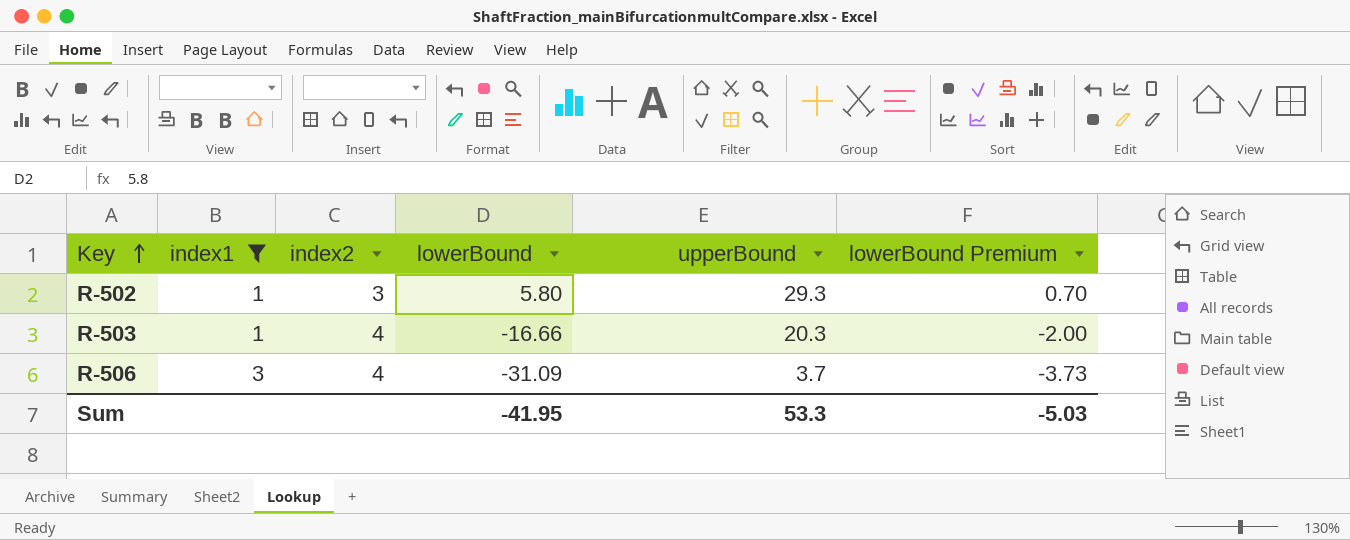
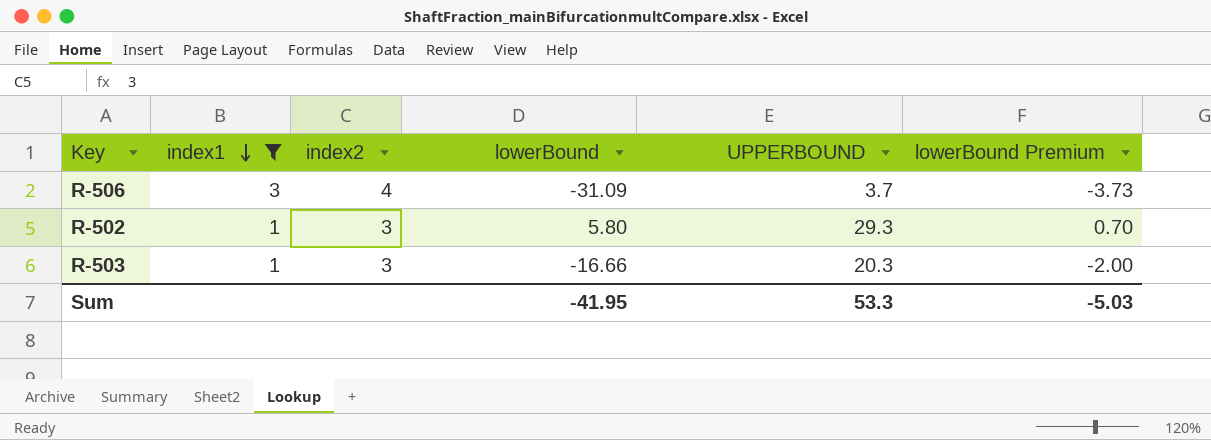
row order: Key ascending -> index1 descending
column name: upperBound -> UPPERBOUND
R-503 | index2: 4 -> 3

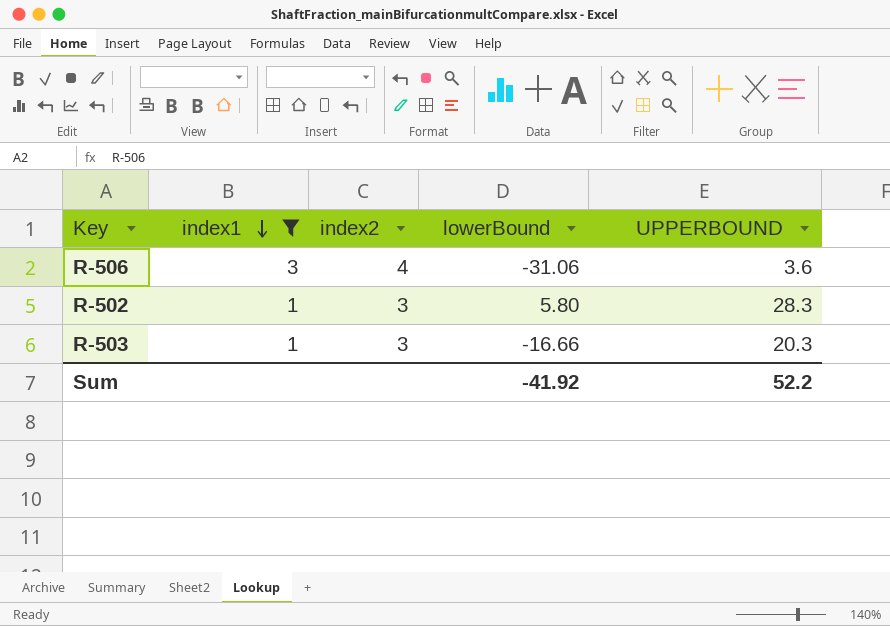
column lowerBound Premium | formula: [lowerBound] * 0.12 -> none
R-506 | lowerBound: -31.09 -> -31.06
R-506 | UPPERBOUND: 3.7 -> 3.6
R-502 | UPPERBOUND: 29.3 -> 28.3
Sum | lowerBound: -41.95 -> -41.92
Sum | UPPERBOUND: 53.3 -> 52.2

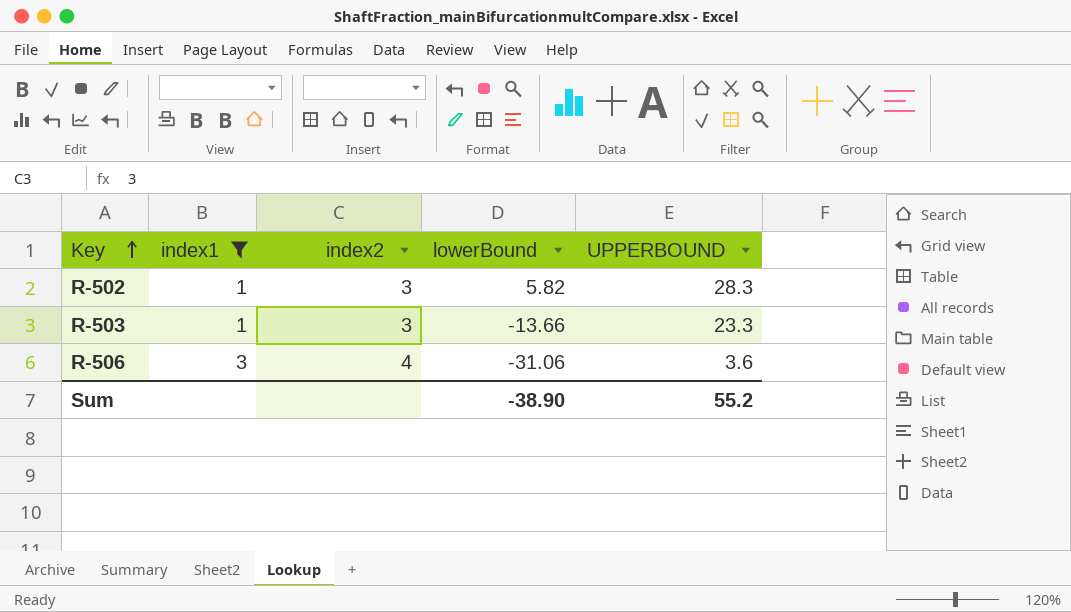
row order: index1 descending -> Key ascending
R-502 | lowerBound: 5.80 -> 5.82
R-503 | lowerBound: -16.66 -> -13.66
R-503 | UPPERBOUND: 20.3 -> 23.3
Sum | lowerBound: -41.92 -> -38.90
Sum | UPPERBOUND: 52.2 -> 55.2

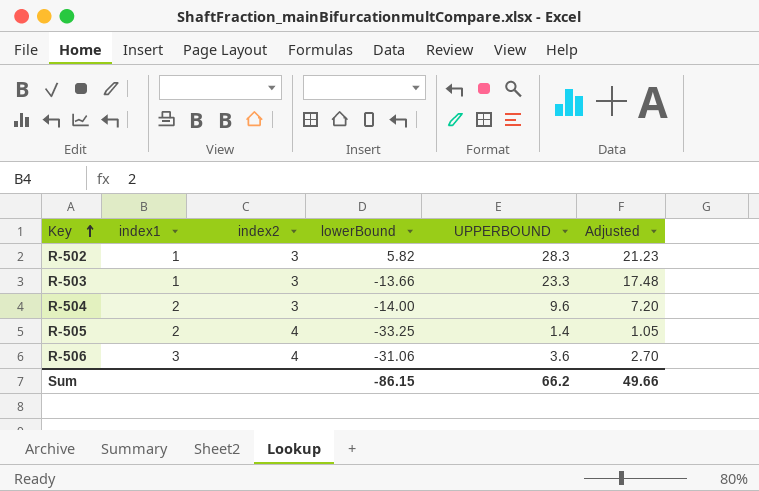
filter: index1 != 2 -> none
column Adjusted | formula: none -> [UPPERBOUND] * 0.75
Sum | lowerBound: -38.90 -> -86.15
Sum | UPPERBOUND: 55.2 -> 66.2

